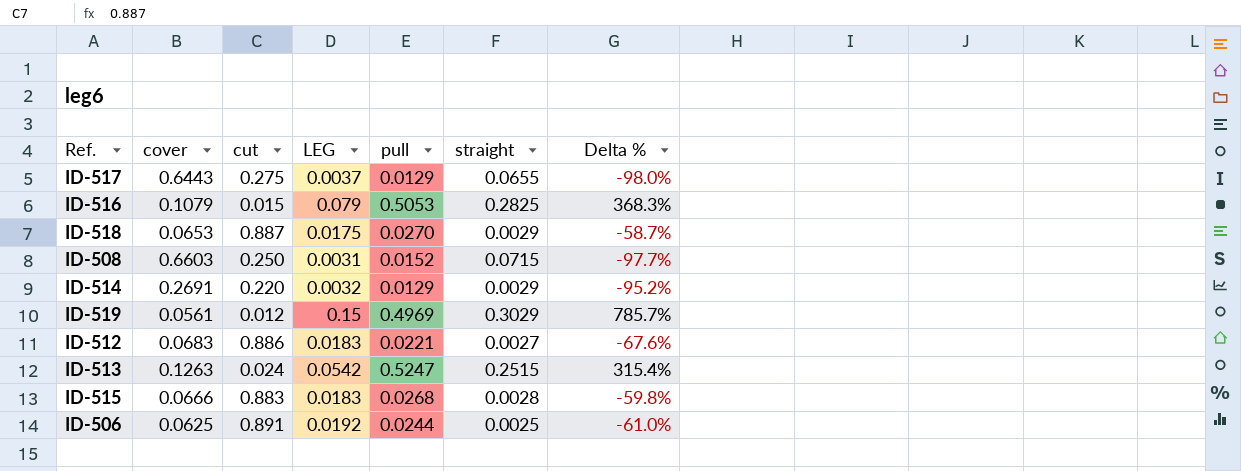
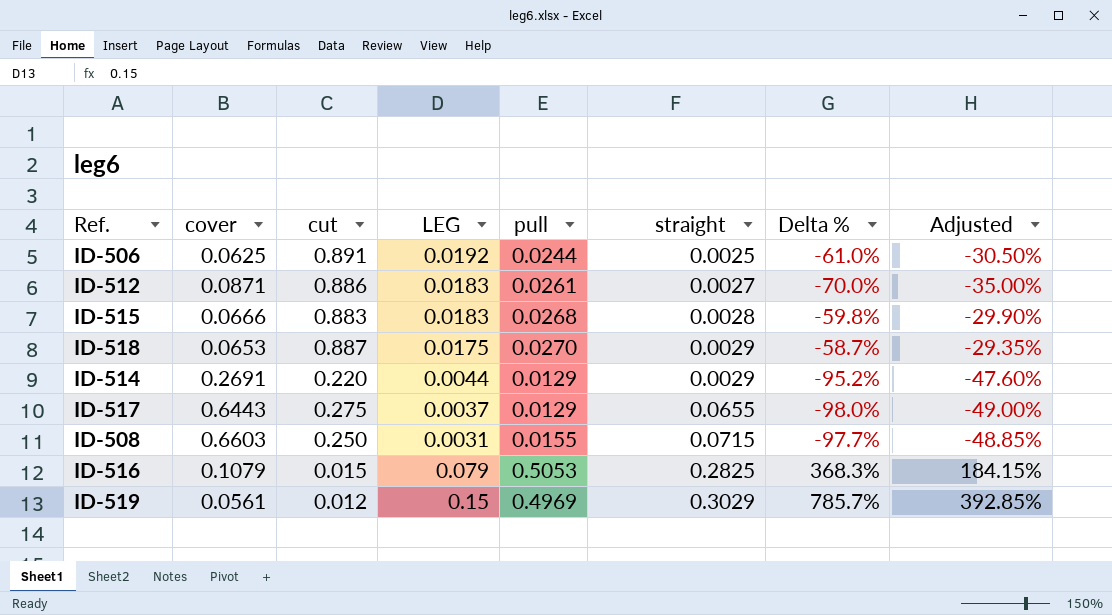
row order: none -> straight ascending
column Adjusted | formula: none -> [Delta %] * 0.5
row ID-513: 0.1263 | 0.024 | 0.0542 | 0.5247 | 0.2515 | 315.4% -> none
ID-512 | cover: 0.0683 -> 0.0871
ID-512 | pull: 0.0221 -> 0.0261
ID-512 | Delta %: -67.6% -> -70.0%
ID-514 | LEG: 0.0032 -> 0.0044
ID-508 | pull: 0.0152 -> 0.0155

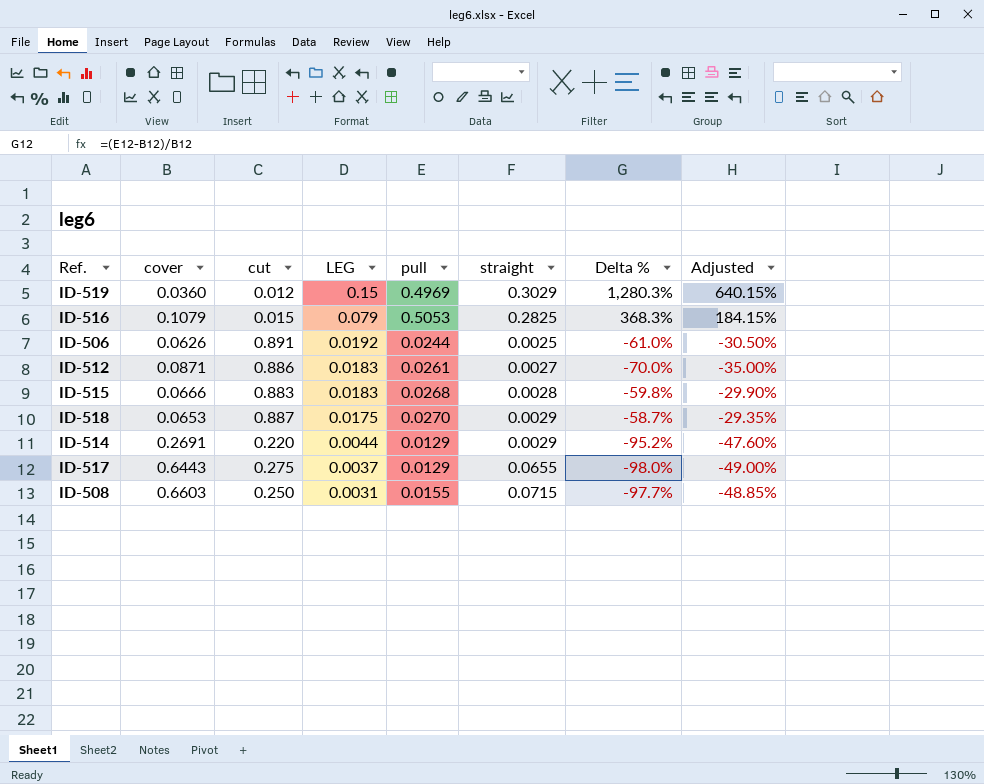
row order: straight ascending -> LEG descending
ID-519 | cover: 0.0561 -> 0.0360
ID-519 | Delta %: 785.7% -> 1,280.3%
ID-519 | Adjusted: 392.85% -> 640.15%
ID-506 | cover: 0.0625 -> 0.0626

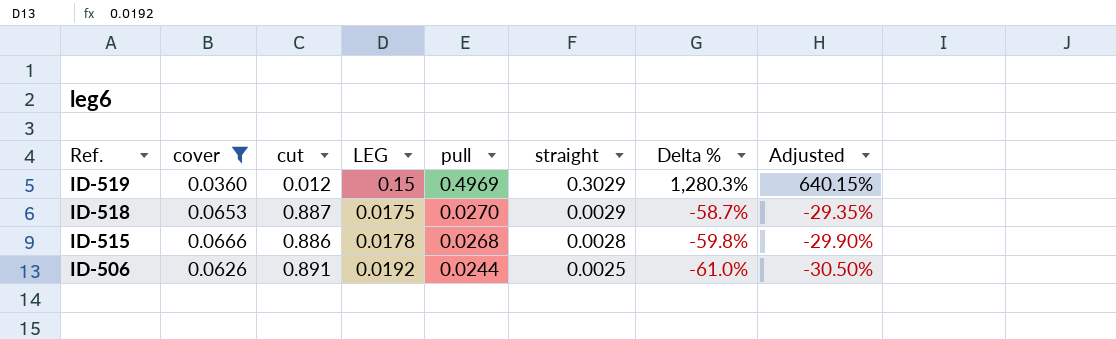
filter: none -> cover <= 0.0666
row order: LEG descending -> Ref. descending
ID-515 | cut: 0.883 -> 0.886
ID-515 | LEG: 0.0183 -> 0.0178

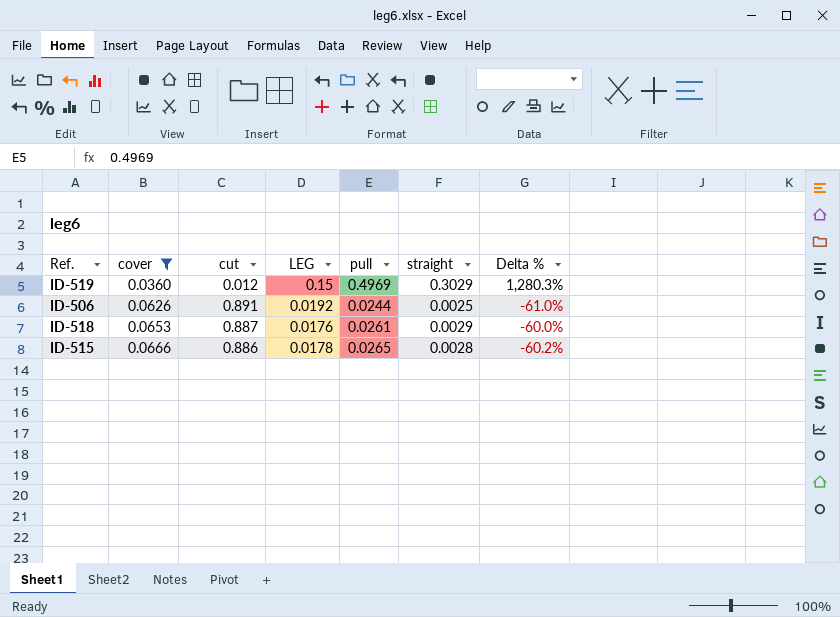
row order: Ref. descending -> cover ascending
column Adjusted | formula: [Delta %] * 0.5 -> none
ID-518 | LEG: 0.0175 -> 0.0176
ID-518 | pull: 0.0270 -> 0.0261
ID-518 | Delta %: -58.7% -> -60.0%
ID-515 | pull: 0.0268 -> 0.0265
ID-515 | Delta %: -59.8% -> -60.2%

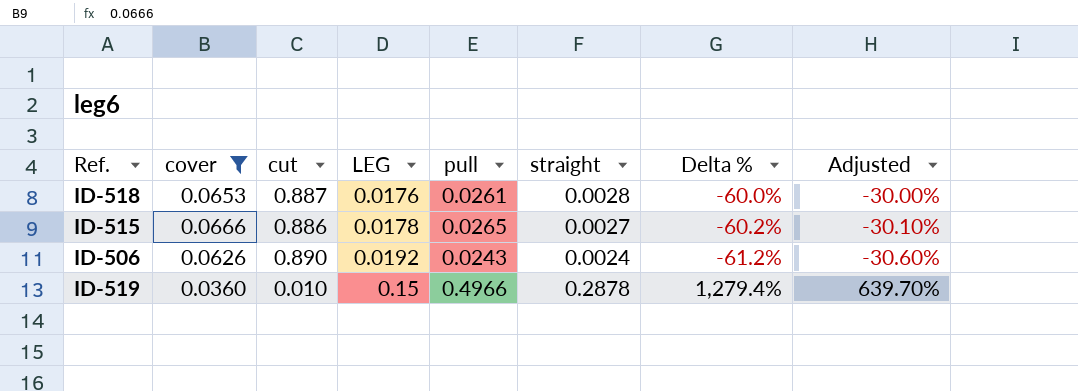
row order: cover ascending -> LEG ascending
column Adjusted | formula: none -> [Delta %] * 0.5
ID-518 | straight: 0.0029 -> 0.0028
ID-515 | straight: 0.0028 -> 0.0027
ID-506 | cut: 0.891 -> 0.890
ID-506 | pull: 0.0244 -> 0.0243
ID-506 | straight: 0.0025 -> 0.0024
ID-506 | Delta %: -61.0% -> -61.2%
ID-519 | cut: 0.012 -> 0.010
ID-519 | pull: 0.4969 -> 0.4966
ID-519 | straight: 0.3029 -> 0.2878
ID-519 | Delta %: 1,280.3% -> 1,279.4%

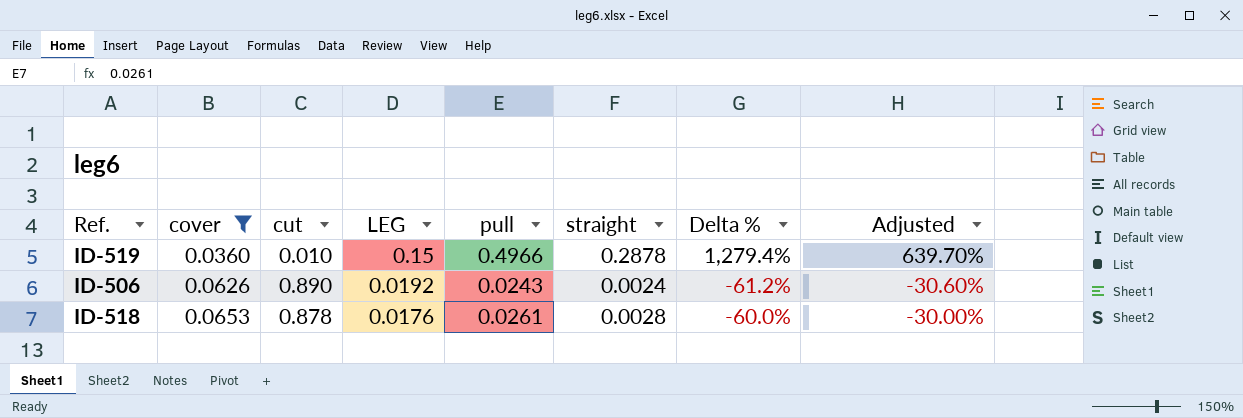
row order: LEG ascending -> cover ascending
row ID-515: 0.0666 | 0.886 | 0.0178 | 0.0265 | 0.0027 | -60.2% | -30.10% -> none
ID-518 | cut: 0.887 -> 0.878

